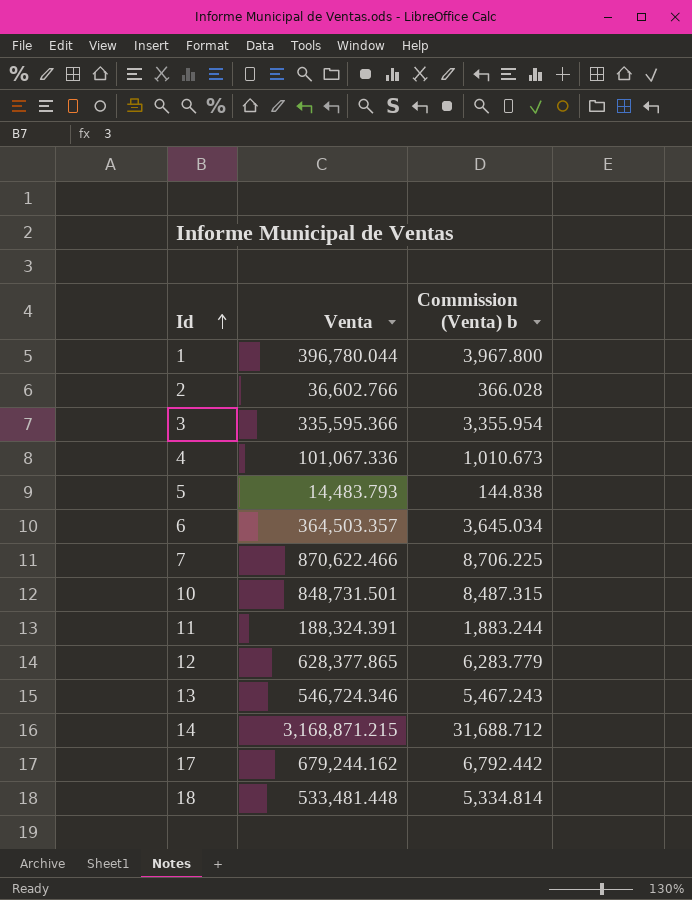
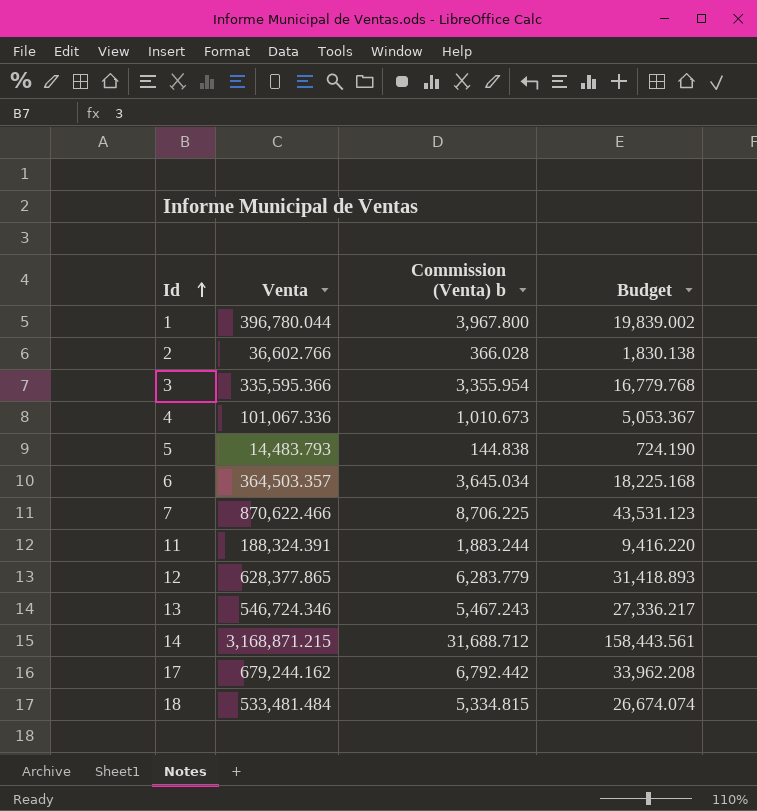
column Budget | formula: none -> [Venta] * 0.05
row 10: 848,731.501 | 8,487.315 -> none
18 | Venta: 533,481.448 -> 533,481.484
18 | Commission (Venta) b: 5,334.814 -> 5,334.815

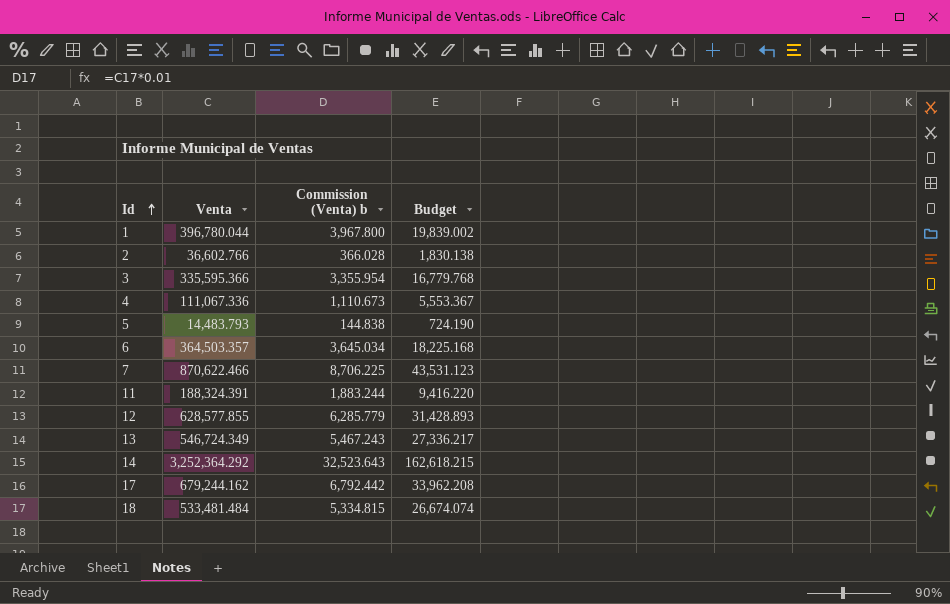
4 | Venta: 101,067.336 -> 111,067.336
4 | Commission (Venta) b: 1,010.673 -> 1,110.673
4 | Budget: 5,053.367 -> 5,553.367
12 | Venta: 628,377.865 -> 628,577.855
12 | Commission (Venta) b: 6,283.779 -> 6,285.779
12 | Budget: 31,418.893 -> 31,428.893
13 | Venta: 546,724.346 -> 546,724.349
14 | Venta: 3,168,871.215 -> 3,252,364.292
14 | Commission (Venta) b: 31,688.712 -> 32,523.643
14 | Budget: 158,443.561 -> 162,618.215

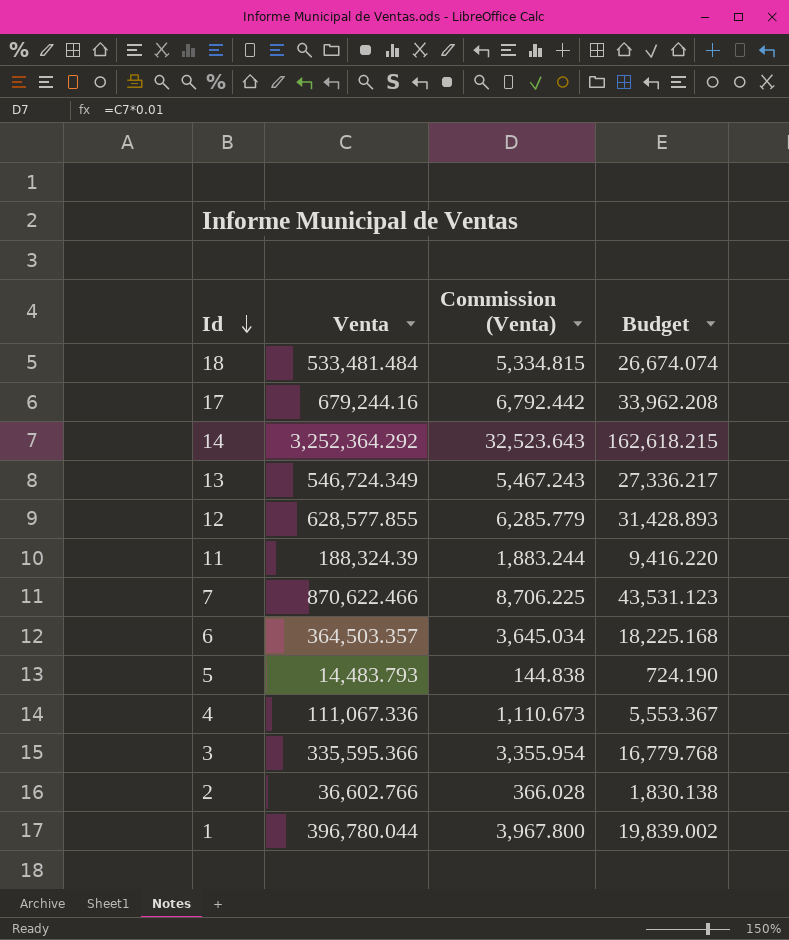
row order: Id ascending -> Id descending
column name: Commission (Venta) b -> Commission (Venta)
17 | Venta: 679,244.162 -> 679,244.16
11 | Venta: 188,324.391 -> 188,324.39

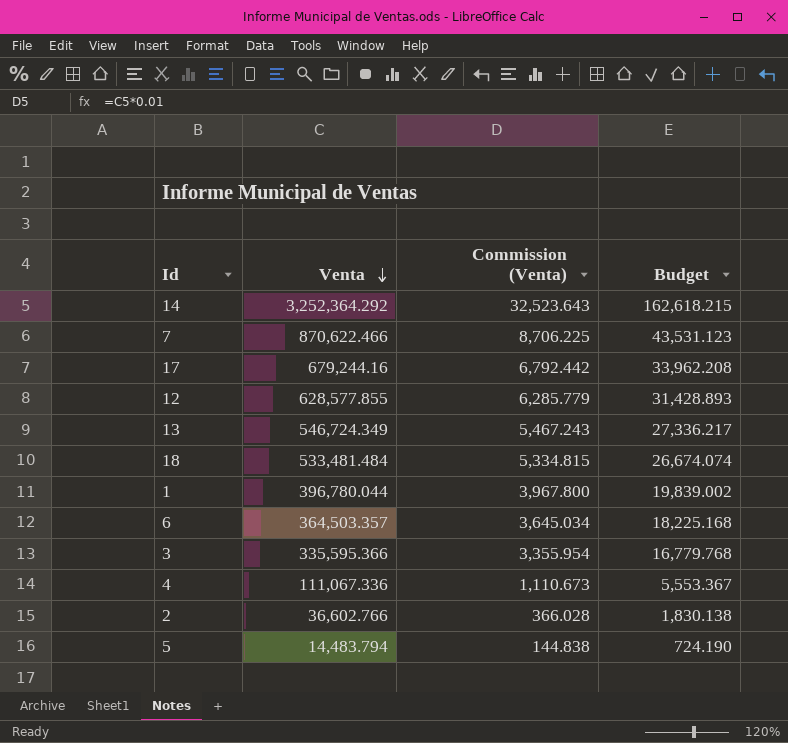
row order: Id descending -> Venta descending
row 11: 188,324.39 | 1,883.244 | 9,416.220 -> none
5 | Venta: 14,483.793 -> 14,483.794

